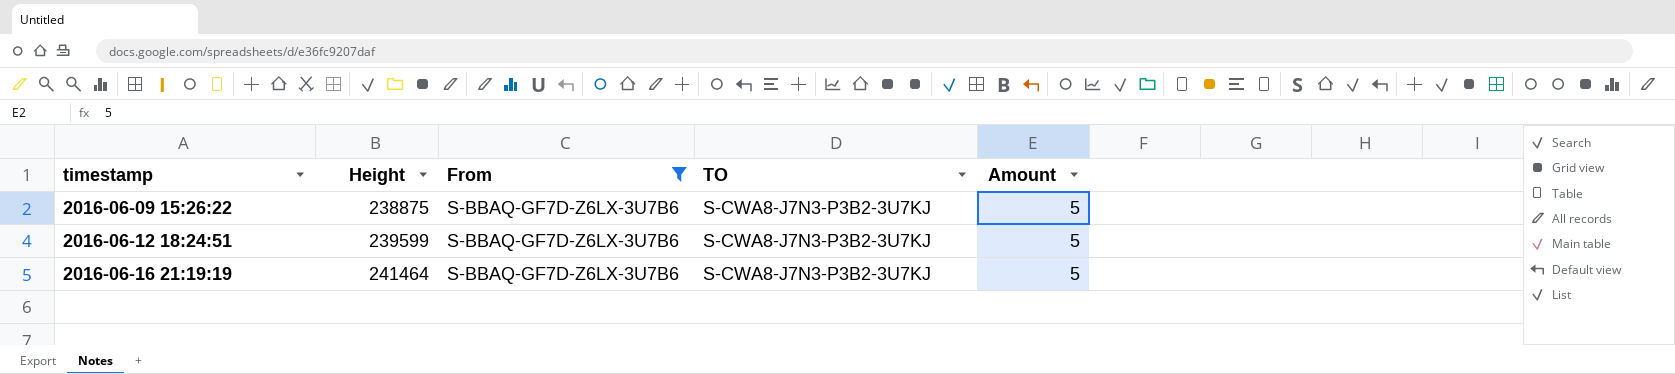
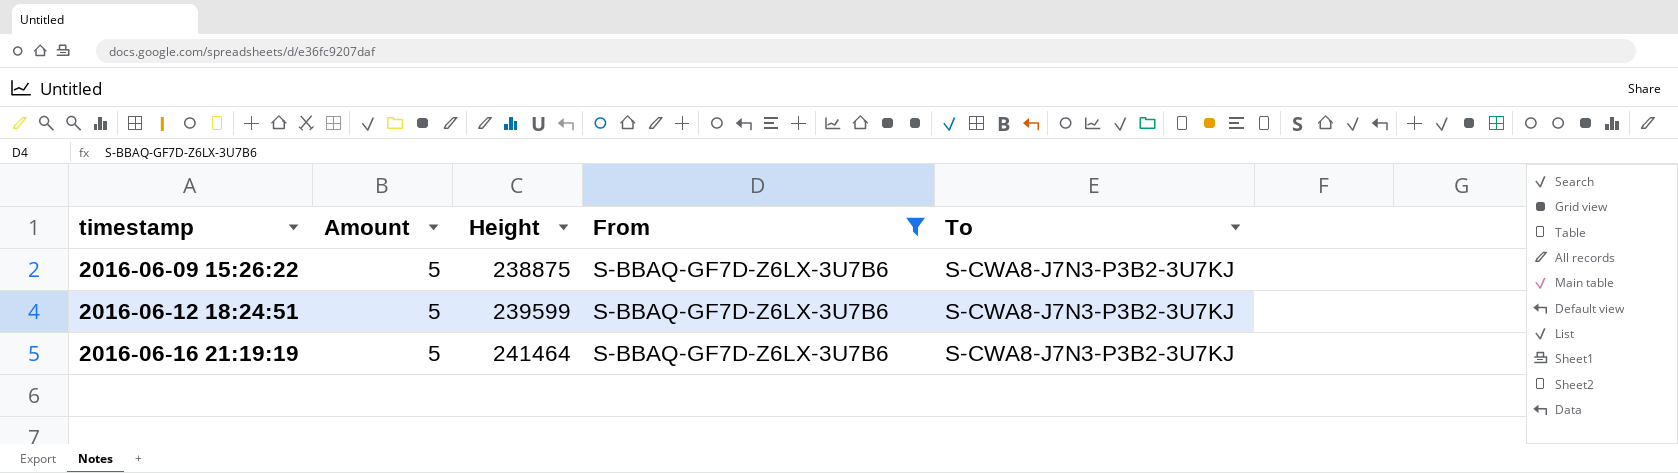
column Amount | position: 5 -> 2
column name: TO -> To

